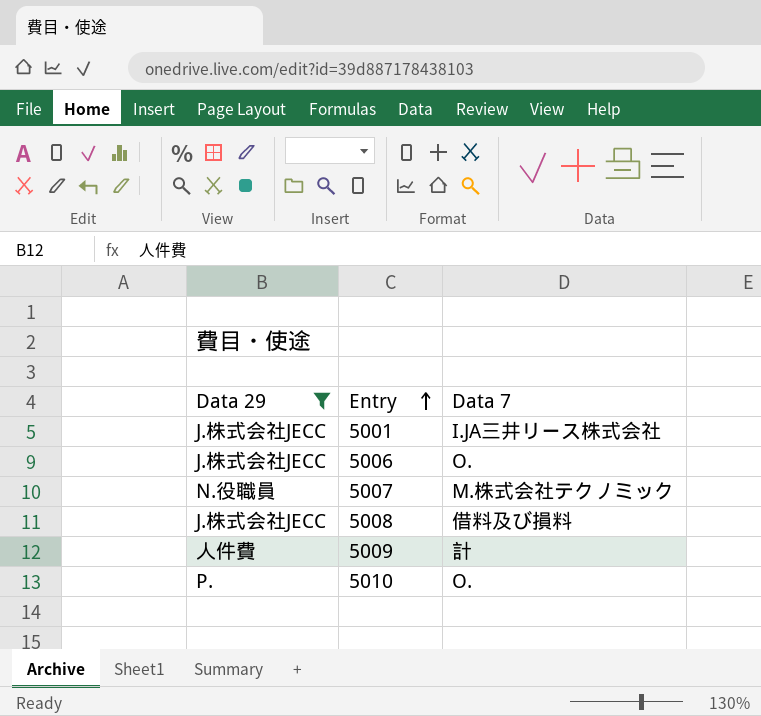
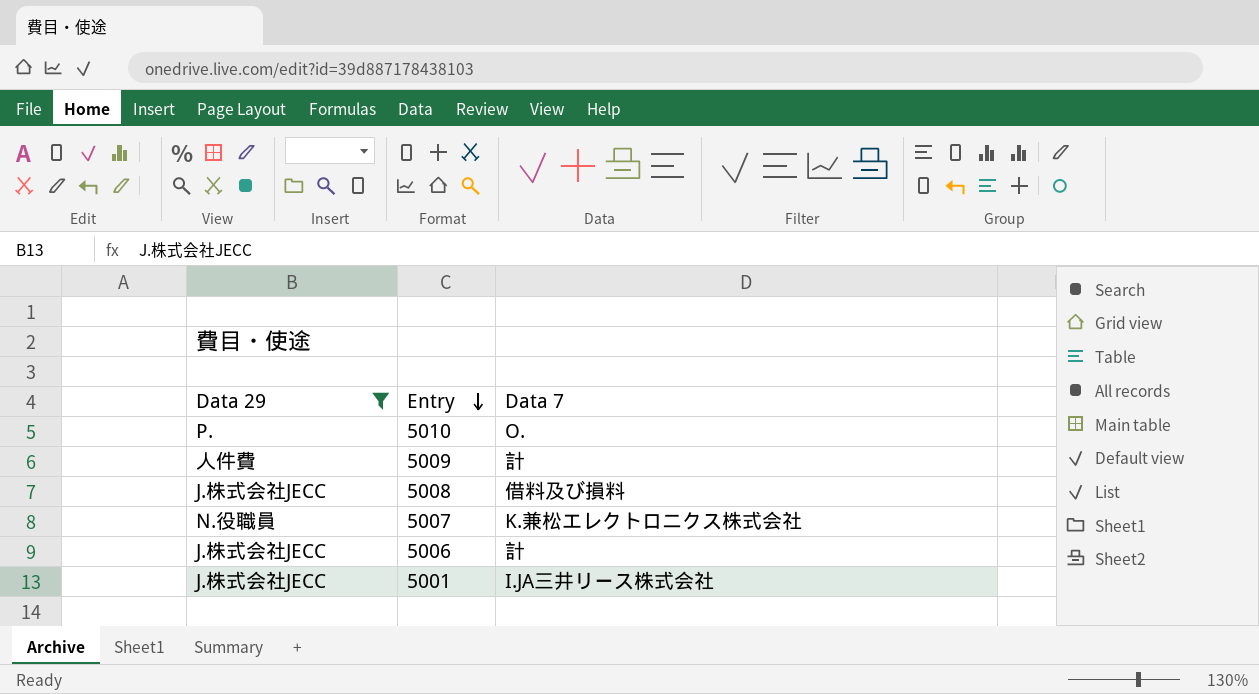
row order: Entry ascending -> Entry descending
5007 | Data 7: M.株式会社テクノミック -> K.兼松エレクトロニクス株式会社
5006 | Data 7: O. -> 計

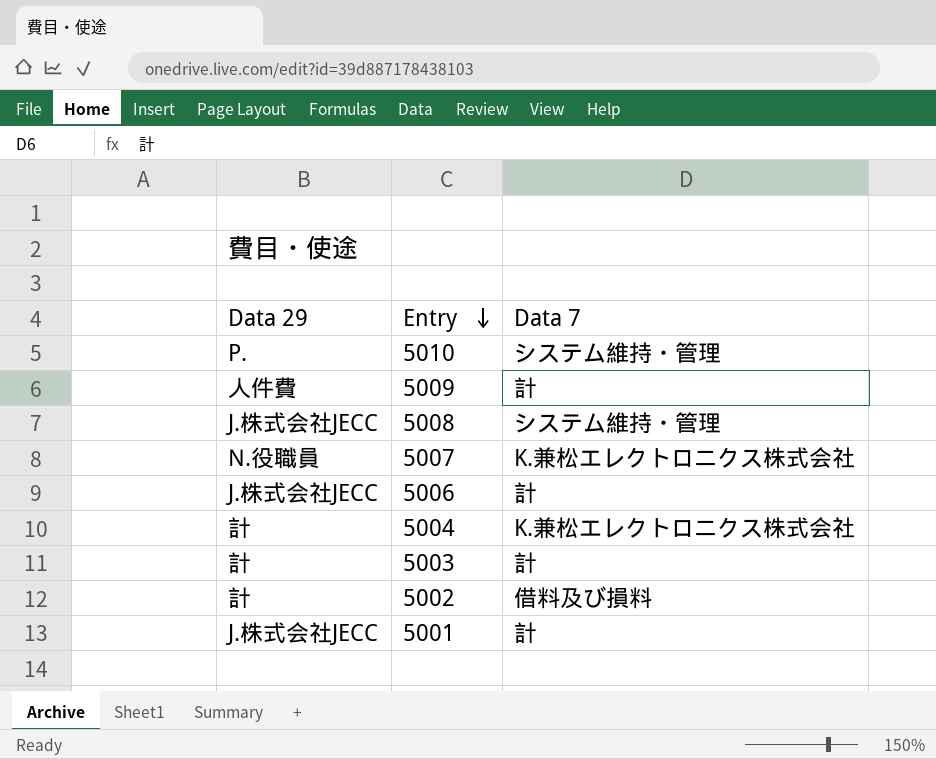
filter: Data 29 != 計 -> none
5010 | Data 7: O. -> システム維持・管理
5008 | Data 7: 借料及び損料 -> システム維持・管理
5001 | Data 7: I.JA三井リース株式会社 -> 計

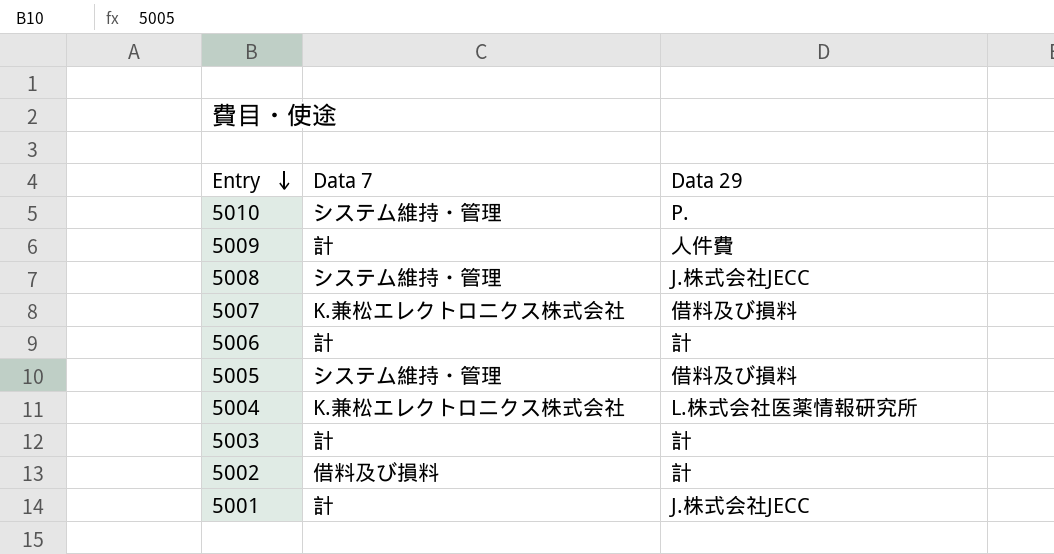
column Data 29 | position: 1 -> 3
5007 | Data 29: N.役職員 -> 借料及び損料
5006 | Data 29: J.株式会社JECC -> 計
row 5005: none -> システム維持・管理 | 借料及び損料
5004 | Data 29: 計 -> L.株式会社医薬情報研究所

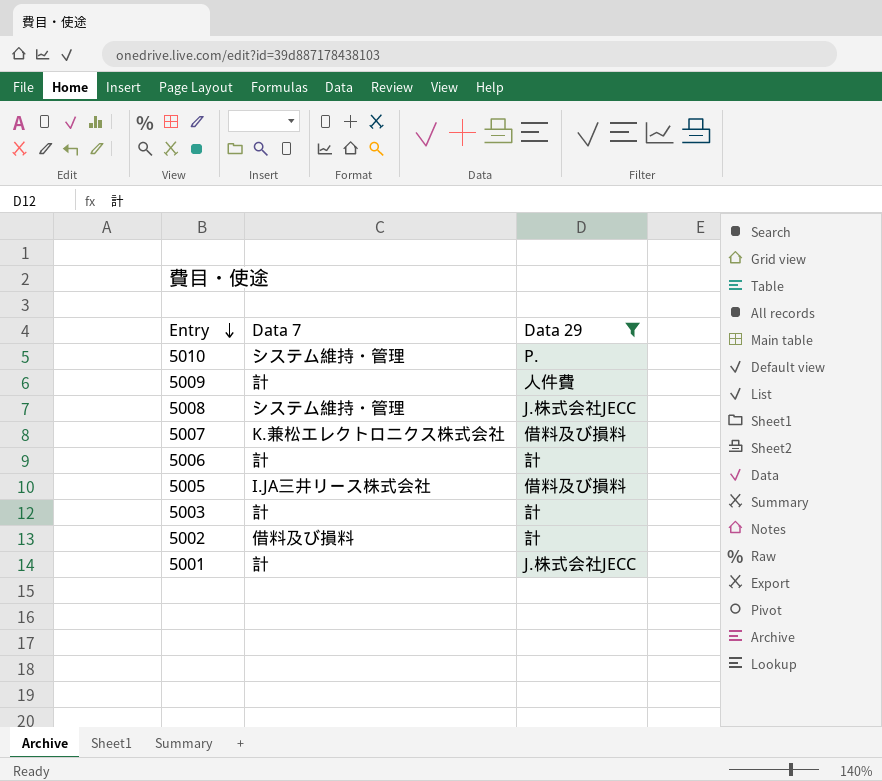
filter: none -> Data 29 != L.株式会社医薬情報研究所
5005 | Data 7: システム維持・管理 -> I.JA三井リース株式会社

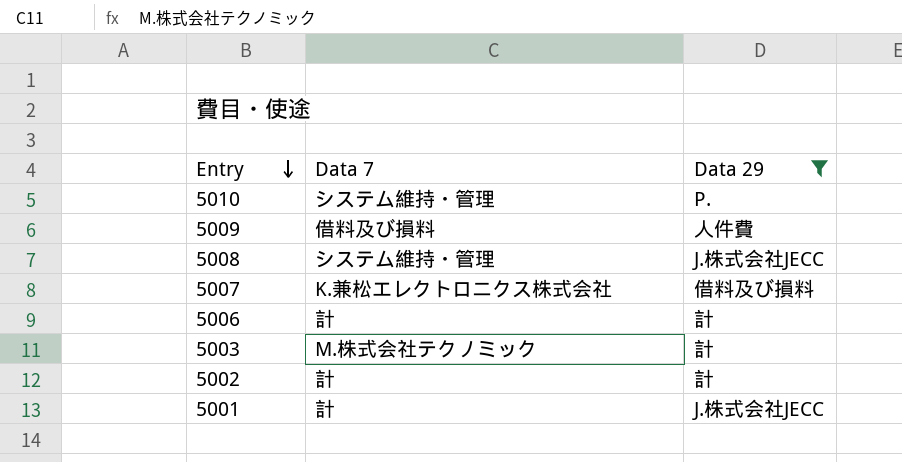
row 5005: I.JA三井リース株式会社 | 借料及び損料 -> none
5009 | Data 7: 計 -> 借料及び損料
5003 | Data 7: 計 -> M.株式会社テクノミック
5002 | Data 7: 借料及び損料 -> 計

